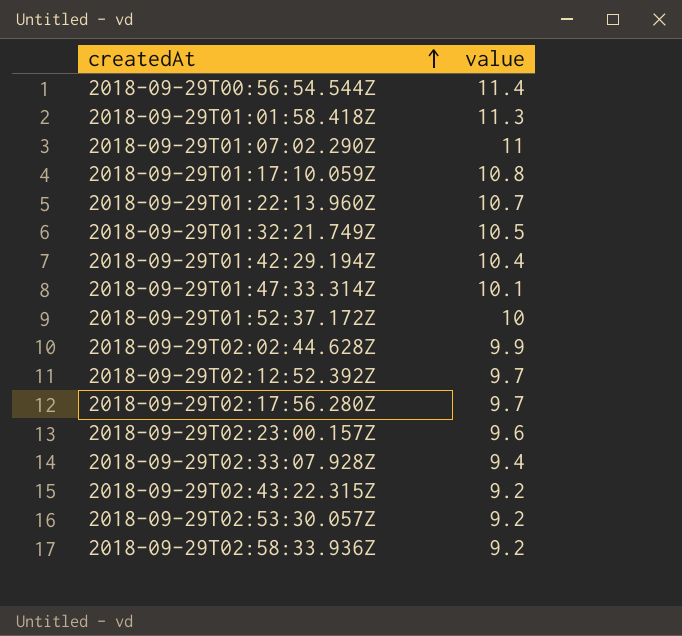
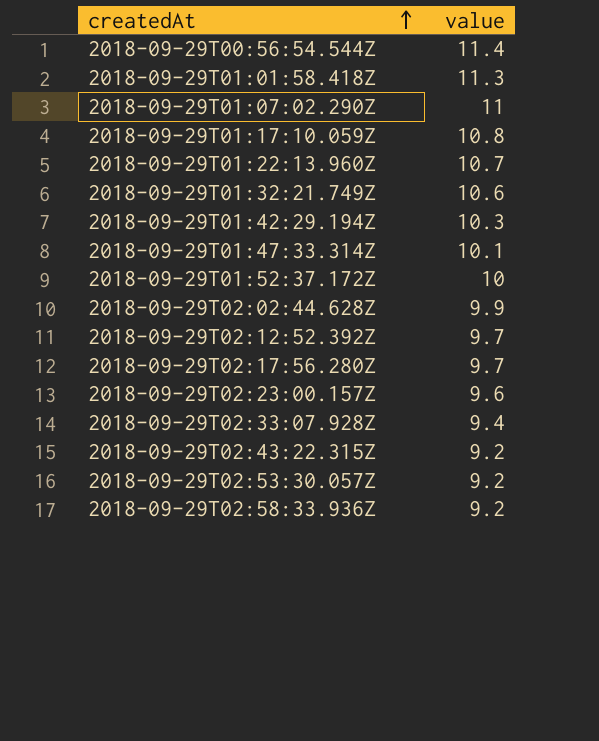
2018-09-29T01:32:21.749Z | value: 10.5 -> 10.6
2018-09-29T01:42:29.194Z | value: 10.4 -> 10.3

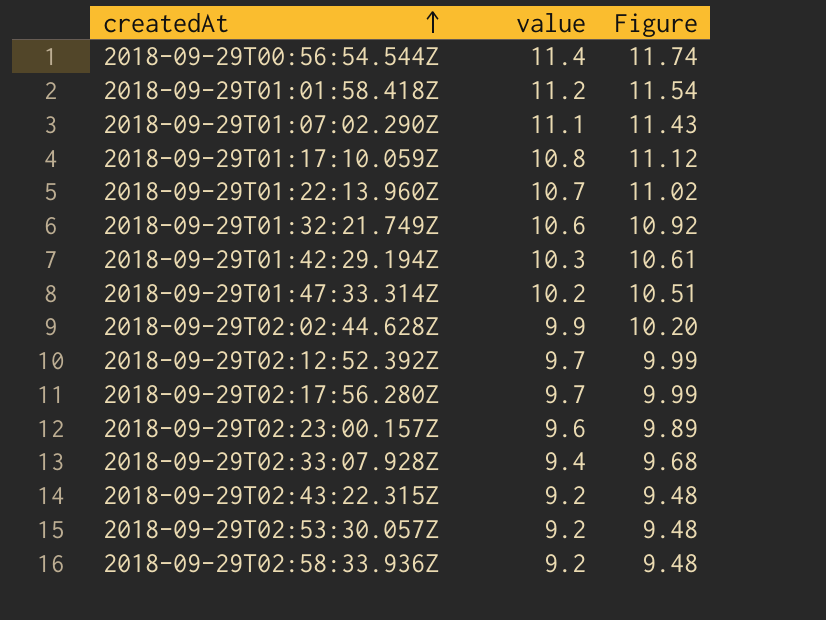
column Figure | formula: none -> [value] * 1.03
row 2018-09-29T01:52:37.172Z: 10 -> none
2018-09-29T01:01:58.418Z | value: 11.3 -> 11.2
2018-09-29T01:07:02.290Z | value: 11 -> 11.1
2018-09-29T01:47:33.314Z | value: 10.1 -> 10.2

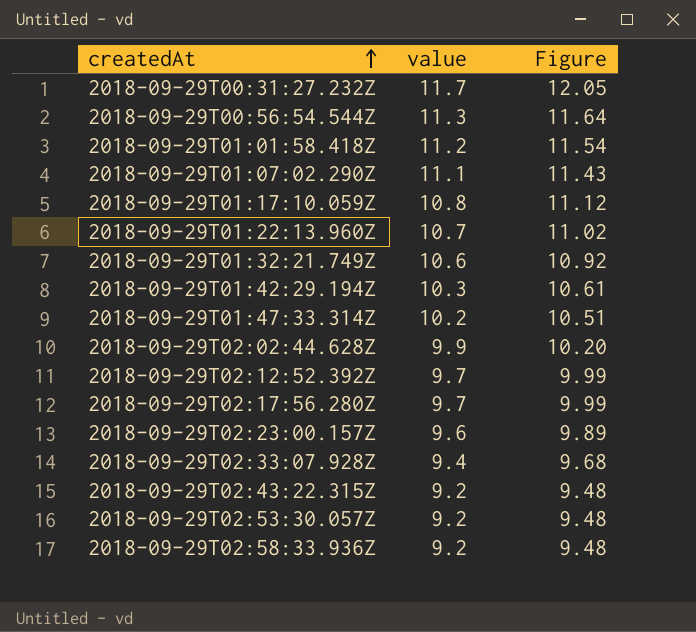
row 2018-09-29T00:31:27.232Z: none -> 11.7 | 12.05
2018-09-29T00:56:54.544Z | value: 11.4 -> 11.3
2018-09-29T00:56:54.544Z | Figure: 11.74 -> 11.64

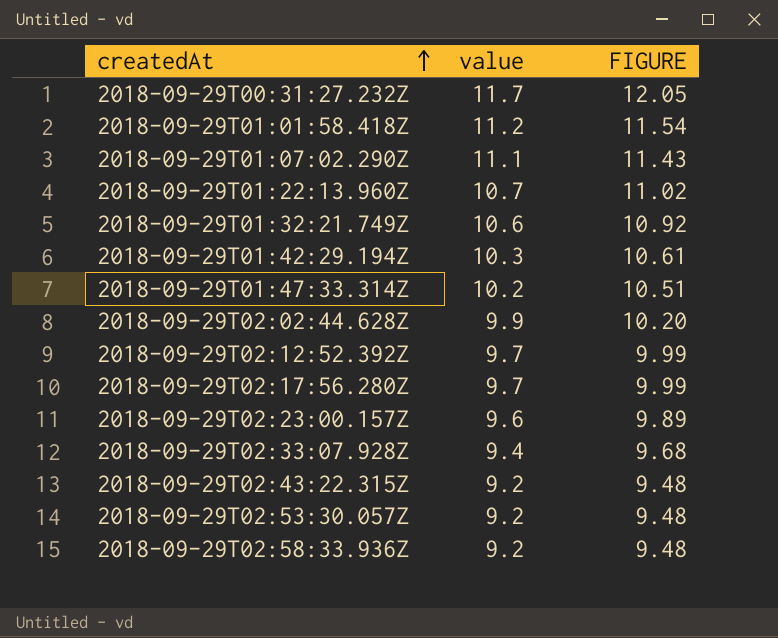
column name: Figure -> FIGURE
row 2018-09-29T00:56:54.544Z: 11.3 | 11.64 -> none
row 2018-09-29T01:17:10.059Z: 10.8 | 11.12 -> none

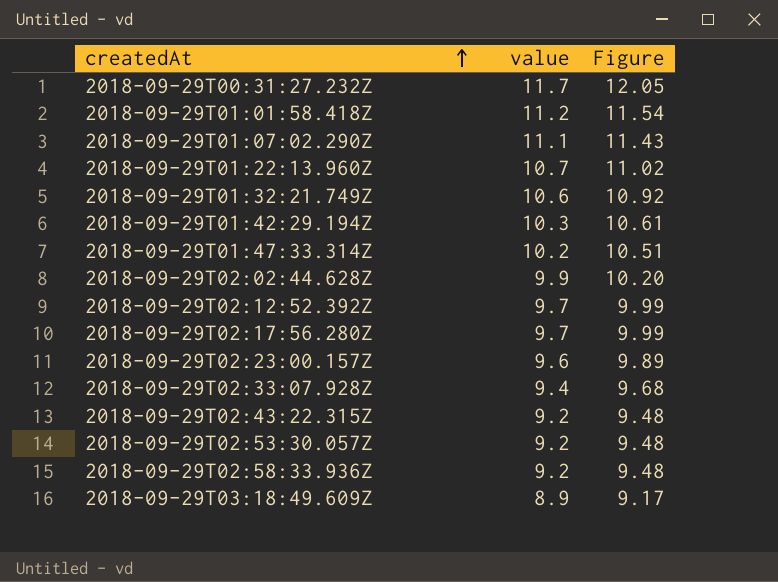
column name: FIGURE -> Figure
row 2018-09-29T03:18:49.609Z: none -> 8.9 | 9.17

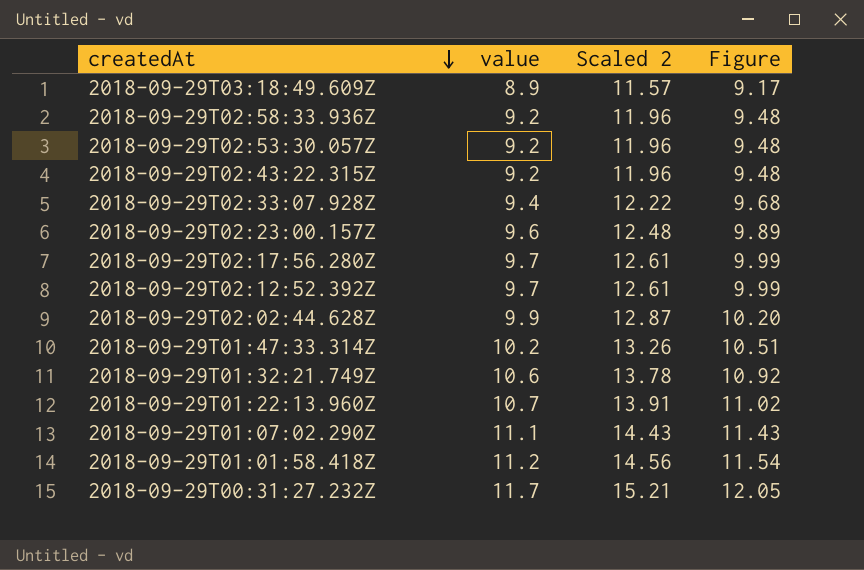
row order: createdAt ascending -> createdAt descending
column Scaled 2 | formula: none -> [value] * 1.3
row 2018-09-29T01:42:29.194Z: 10.3 | 10.61 -> none

